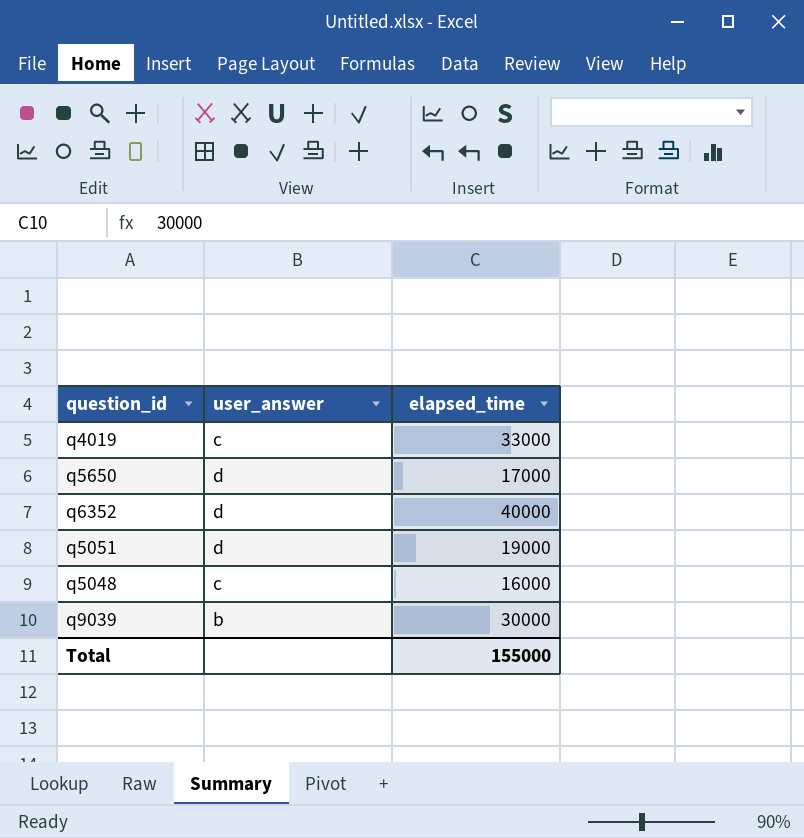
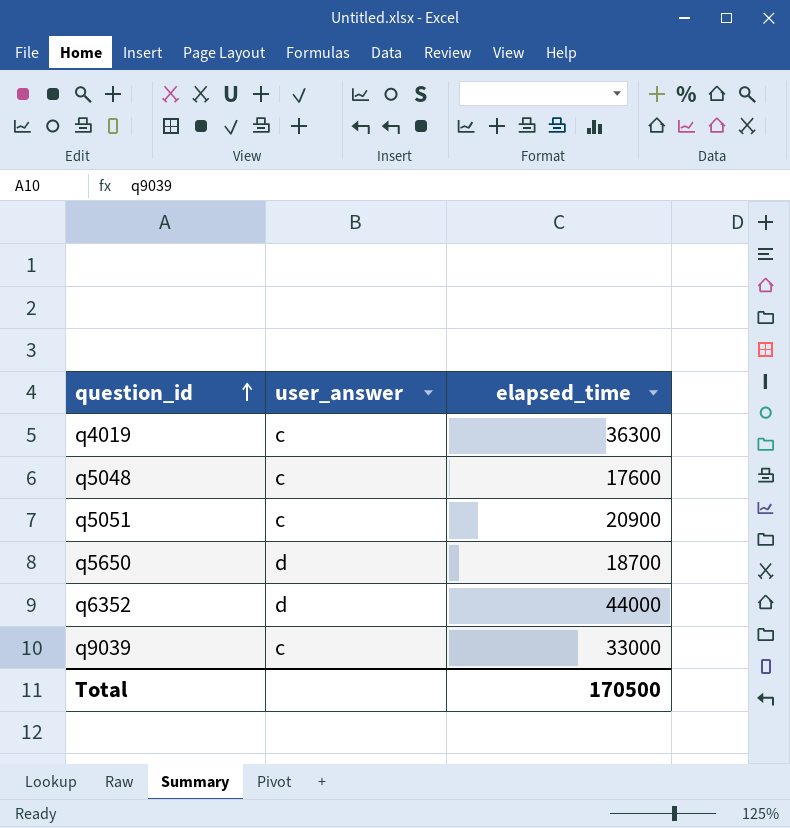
row order: none -> question_id ascending
q4019 | elapsed_time: 33000 -> 36300
q5048 | elapsed_time: 16000 -> 17600
q5051 | user_answer: d -> c
q5051 | elapsed_time: 19000 -> 20900
q5650 | elapsed_time: 17000 -> 18700
q6352 | elapsed_time: 40000 -> 44000
q9039 | user_answer: b -> c
q9039 | elapsed_time: 30000 -> 33000
Total | elapsed_time: 155000 -> 170500

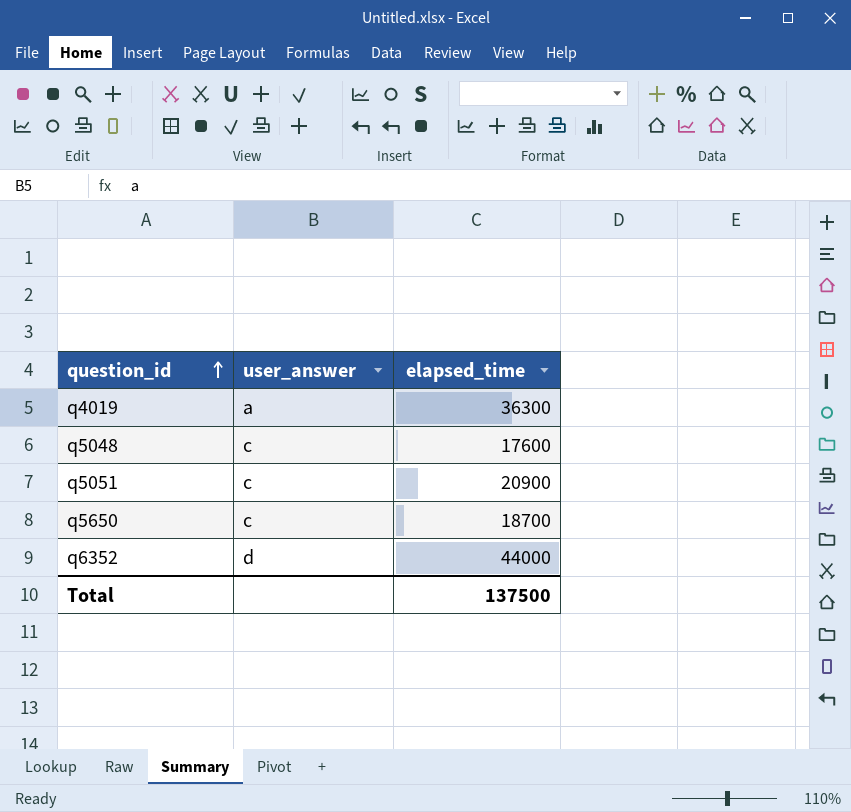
row q9039: c | 33000 -> none
q4019 | user_answer: c -> a
q5650 | user_answer: d -> c
Total | elapsed_time: 170500 -> 137500

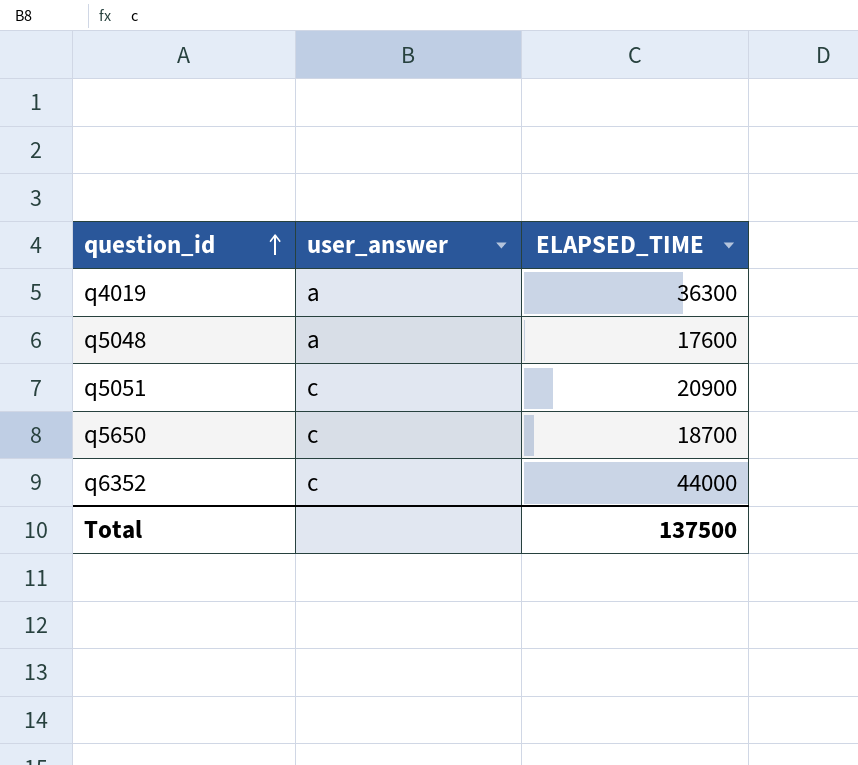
column name: elapsed_time -> ELAPSED_TIME
q5048 | user_answer: c -> a
q6352 | user_answer: d -> c

